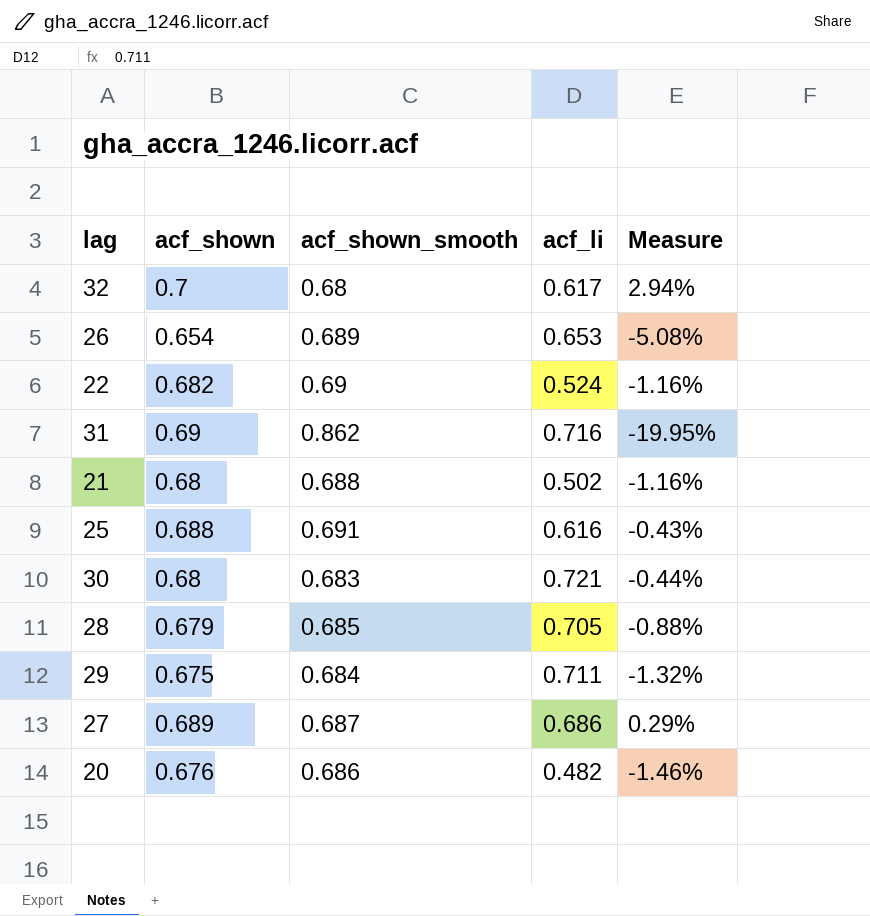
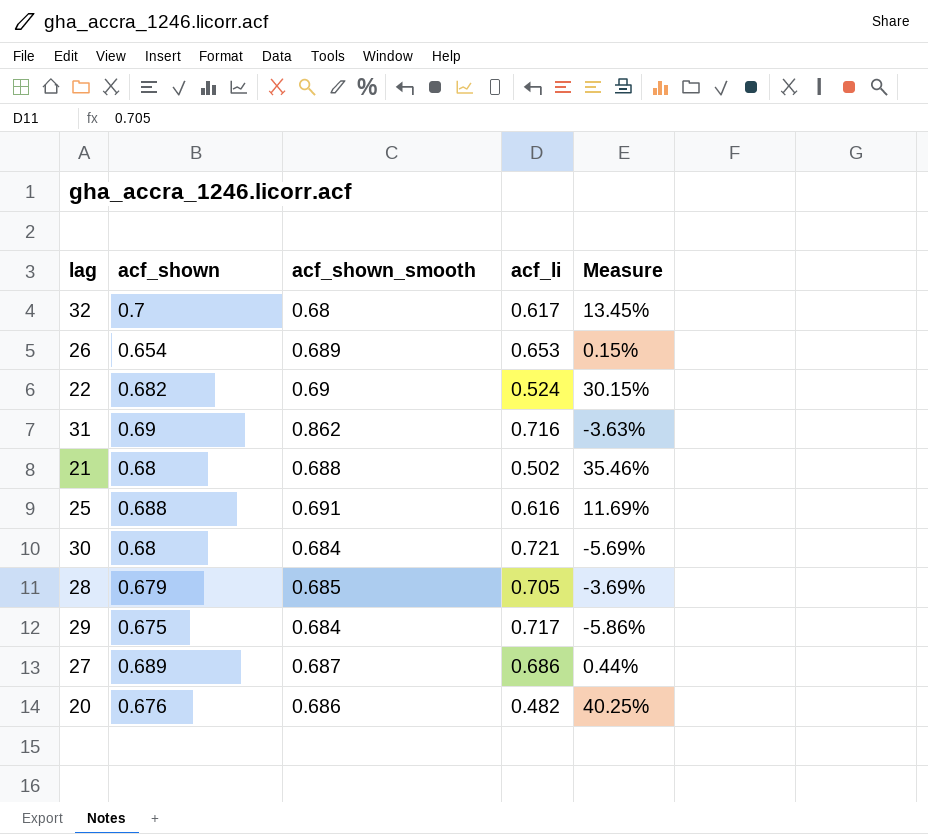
column Measure | formula: ([acf_shown] - [acf_shown_smooth]) / [acf_shown_smooth] -> ([acf_shown] - [acf_li]) / [acf_li]
30 | acf_shown_smooth: 0.683 -> 0.684
29 | acf_li: 0.711 -> 0.717

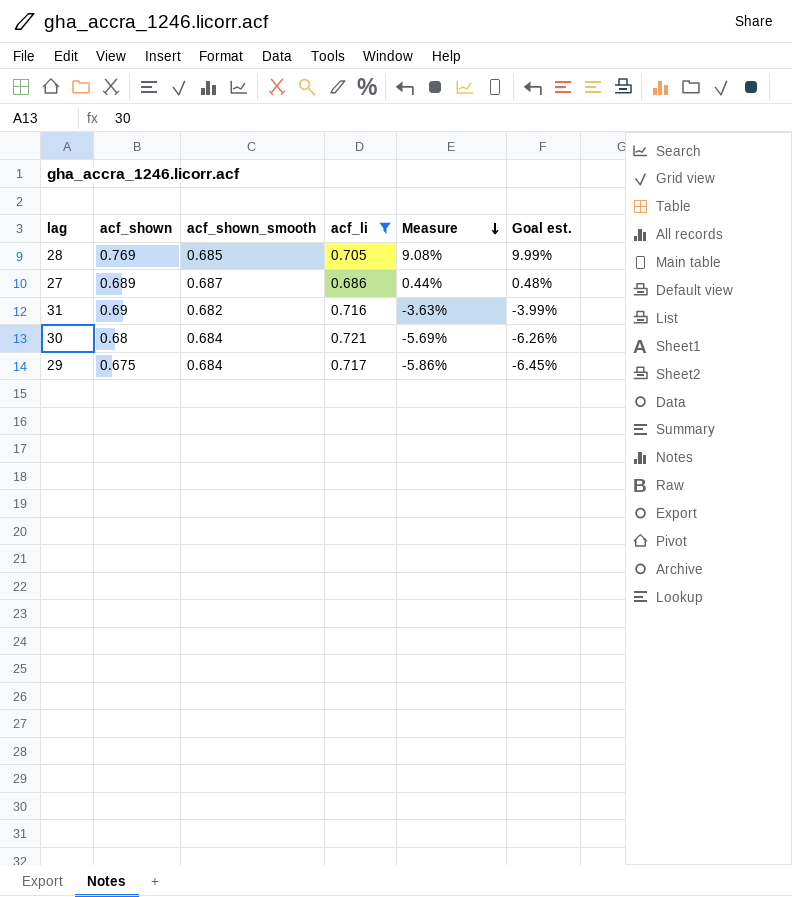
filter: none -> acf_li >= 0.686
row order: none -> Measure descending
column Goal est. | formula: none -> [Measure] * 1.1
28 | acf_shown: 0.679 -> 0.769
28 | Measure: -3.69% -> 9.08%
31 | acf_shown_smooth: 0.862 -> 0.682

